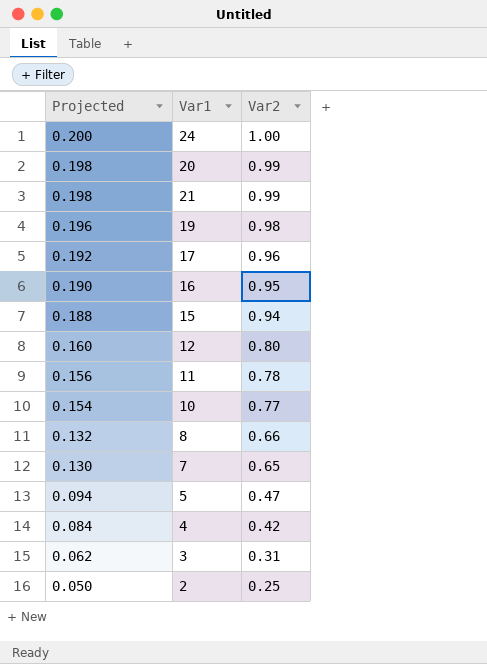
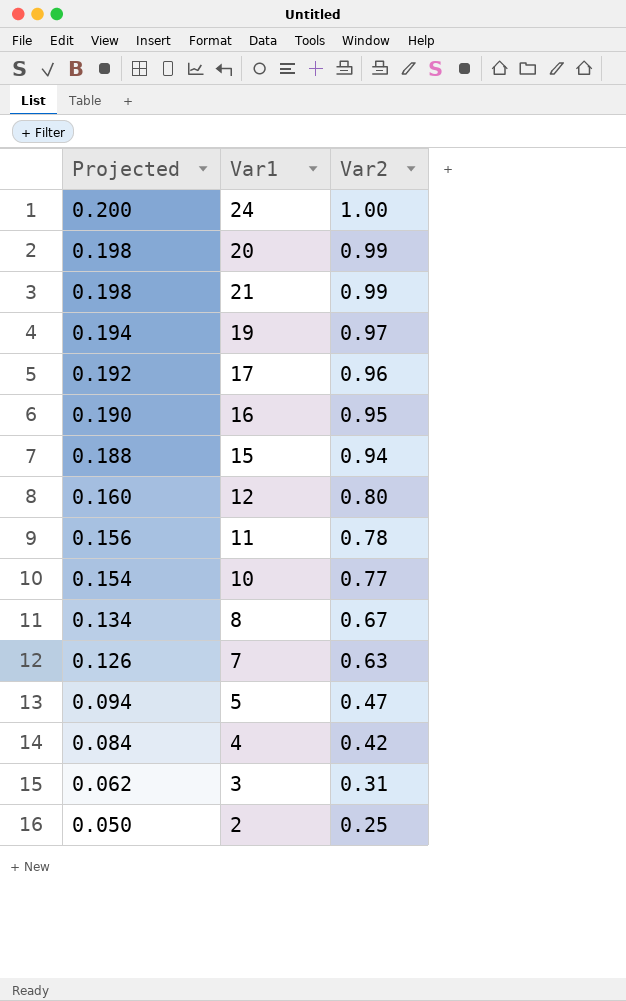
19 | Projected: 0.196 -> 0.194
19 | Var2: 0.98 -> 0.97
8 | Projected: 0.132 -> 0.134
8 | Var2: 0.66 -> 0.67
7 | Projected: 0.130 -> 0.126
7 | Var2: 0.65 -> 0.63

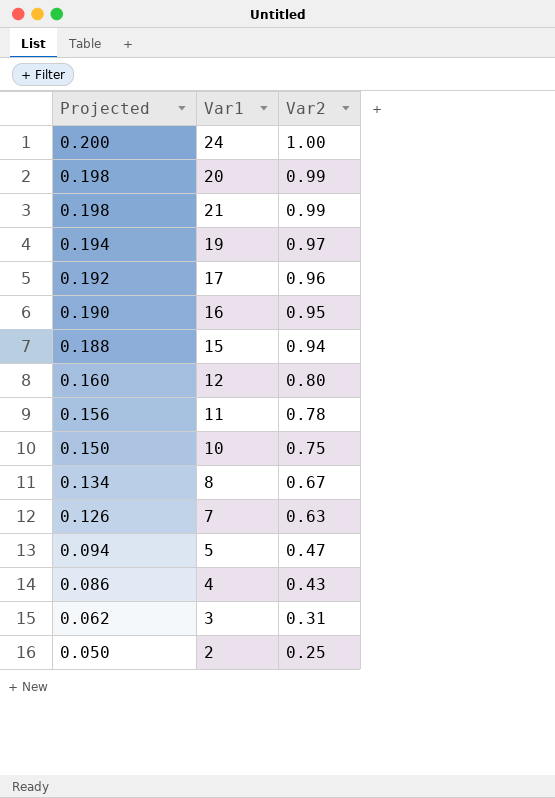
10 | Projected: 0.154 -> 0.150
10 | Var2: 0.77 -> 0.75
4 | Projected: 0.084 -> 0.086
4 | Var2: 0.42 -> 0.43

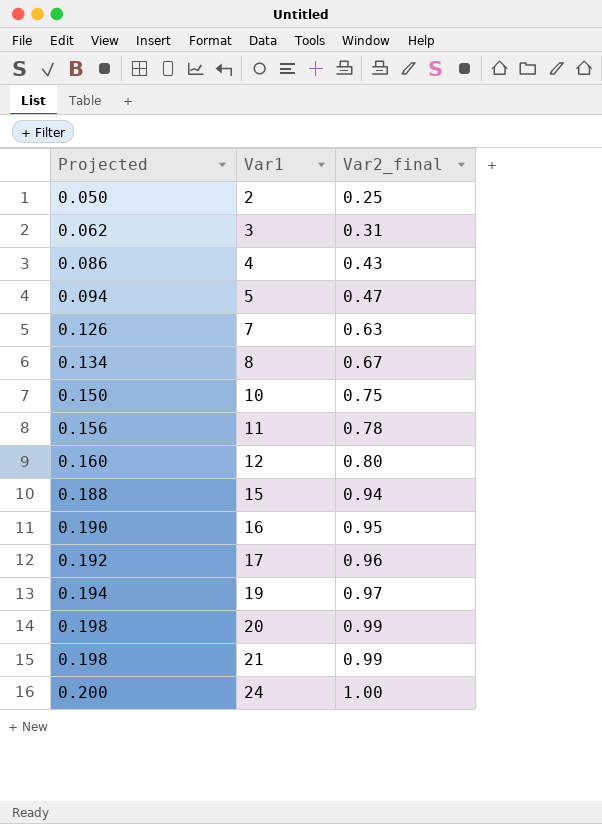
row order: Projected descending -> Projected ascending
column name: Var2 -> Var2_final

